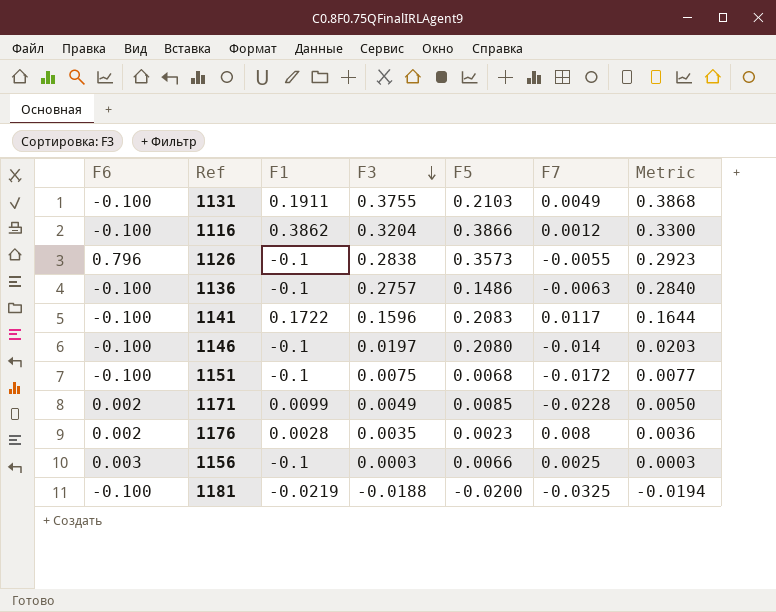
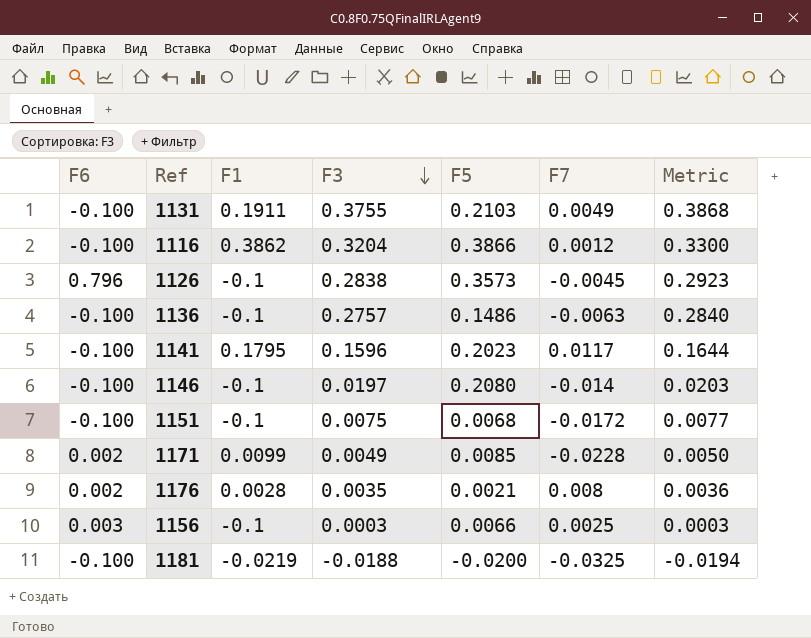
1126 | F7: -0.0055 -> -0.0045
1141 | F1: 0.1722 -> 0.1795
1141 | F5: 0.2083 -> 0.2023
1176 | F5: 0.0023 -> 0.0021

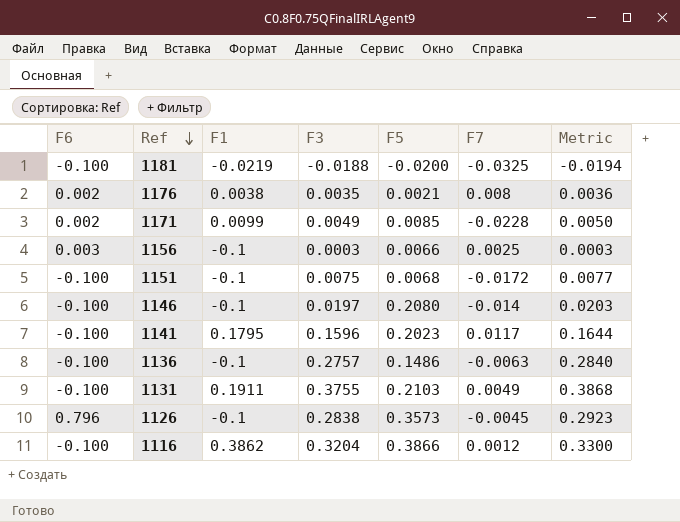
row order: F3 descending -> Ref descending
1176 | F1: 0.0028 -> 0.0038

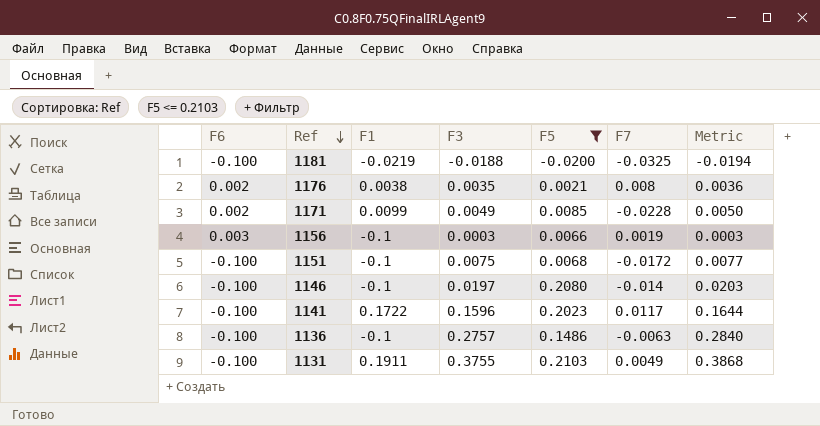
filter: none -> F5 <= 0.2103
1156 | F7: 0.0025 -> 0.0019
1141 | F1: 0.1795 -> 0.1722

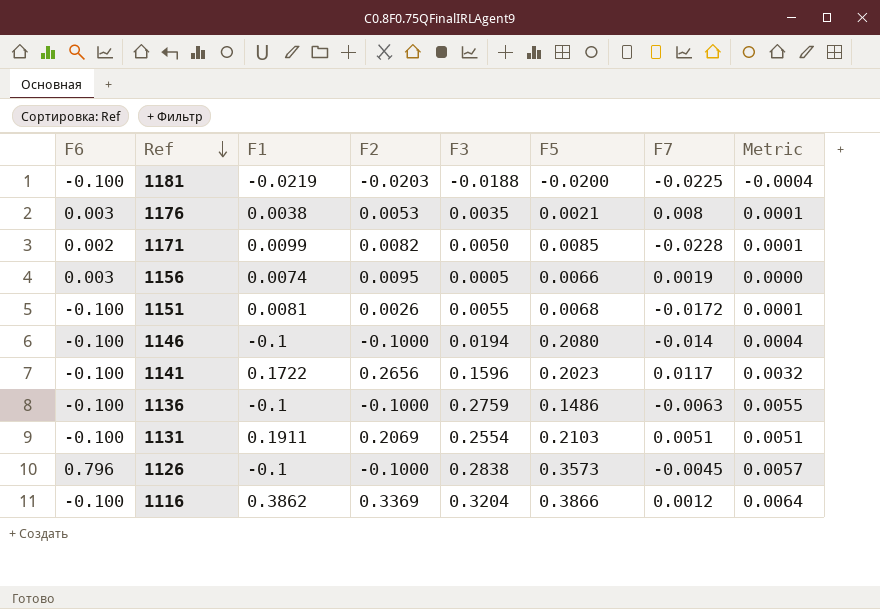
filter: F5 <= 0.2103 -> none
column F2 | position: none -> 4
column Metric | formula: [F3] * 1.03 -> [F3] * 0.02
1181 | F7: -0.0325 -> -0.0225
1176 | F6: 0.002 -> 0.003
1171 | F3: 0.0049 -> 0.0050
1156 | F1: -0.1 -> 0.0074
1156 | F3: 0.0003 -> 0.0005
1151 | F1: -0.1 -> 0.0081
1151 | F3: 0.0075 -> 0.0055
1146 | F3: 0.0197 -> 0.0194
1136 | F3: 0.2757 -> 0.2759
1131 | F3: 0.3755 -> 0.2554
1131 | F7: 0.0049 -> 0.0051

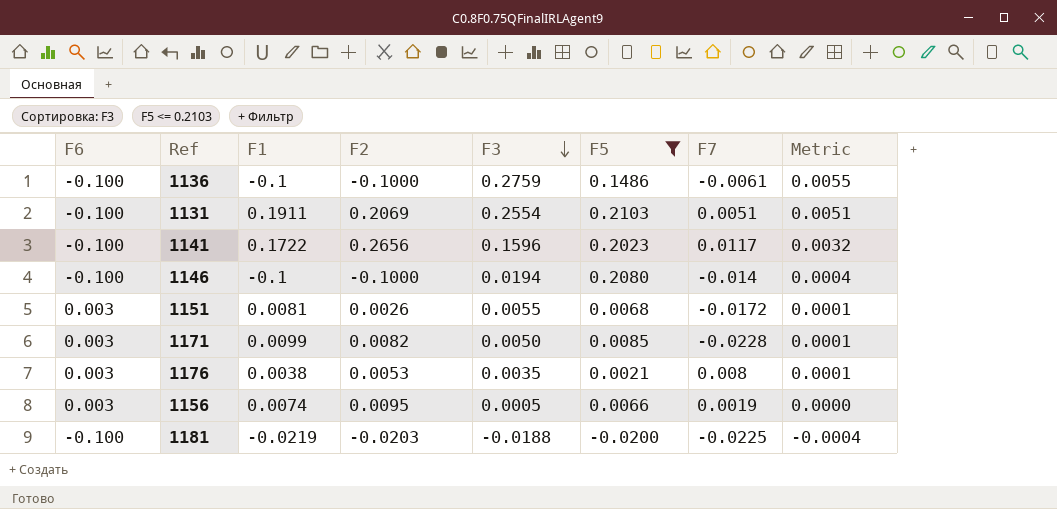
filter: none -> F5 <= 0.2103
row order: Ref descending -> F3 descending
1136 | F7: -0.0063 -> -0.0061
1151 | F6: -0.100 -> 0.003
1171 | F6: 0.002 -> 0.003

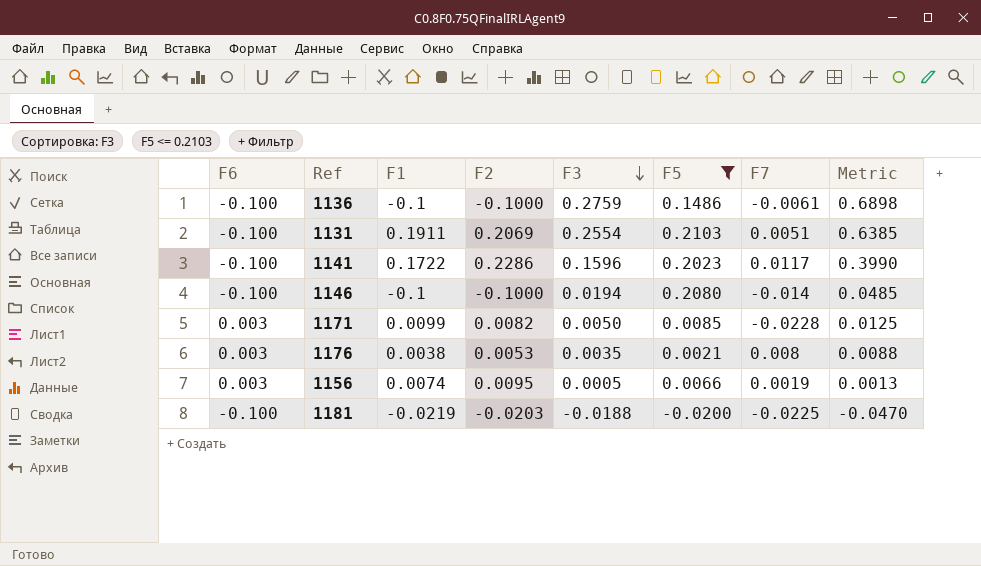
column Metric | formula: [F3] * 0.02 -> [F3] * 2.5
row 1151: 0.003 | 0.0081 | 0.0026 | 0.0055 | 0.0068 | -0.0172 | 0.0001 -> none
1141 | F2: 0.2656 -> 0.2286

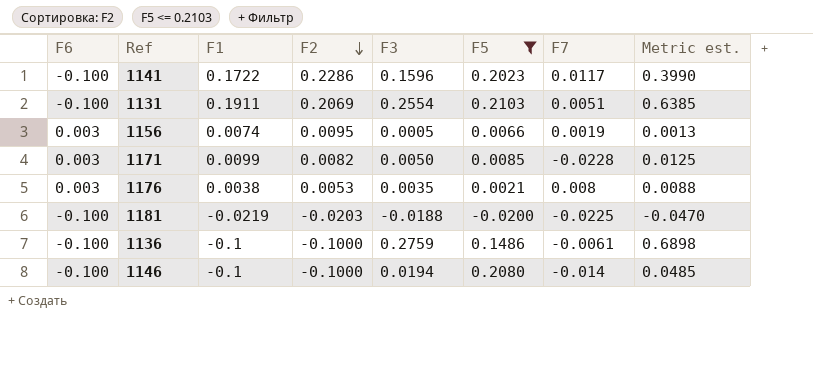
row order: F3 descending -> F2 descending
column name: Metric -> Metric est.

